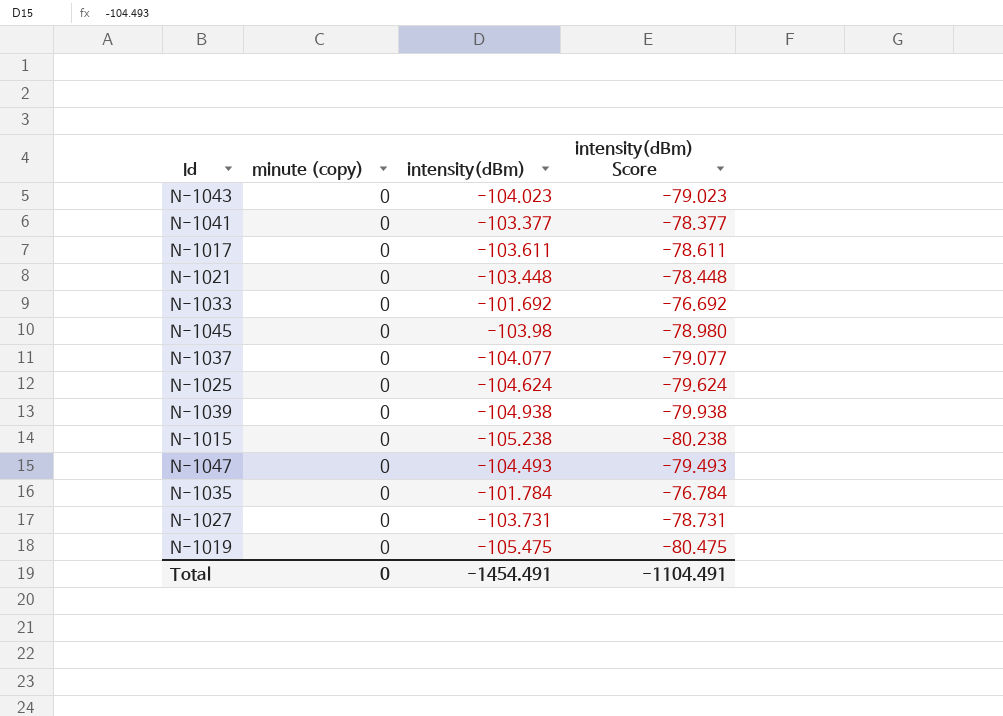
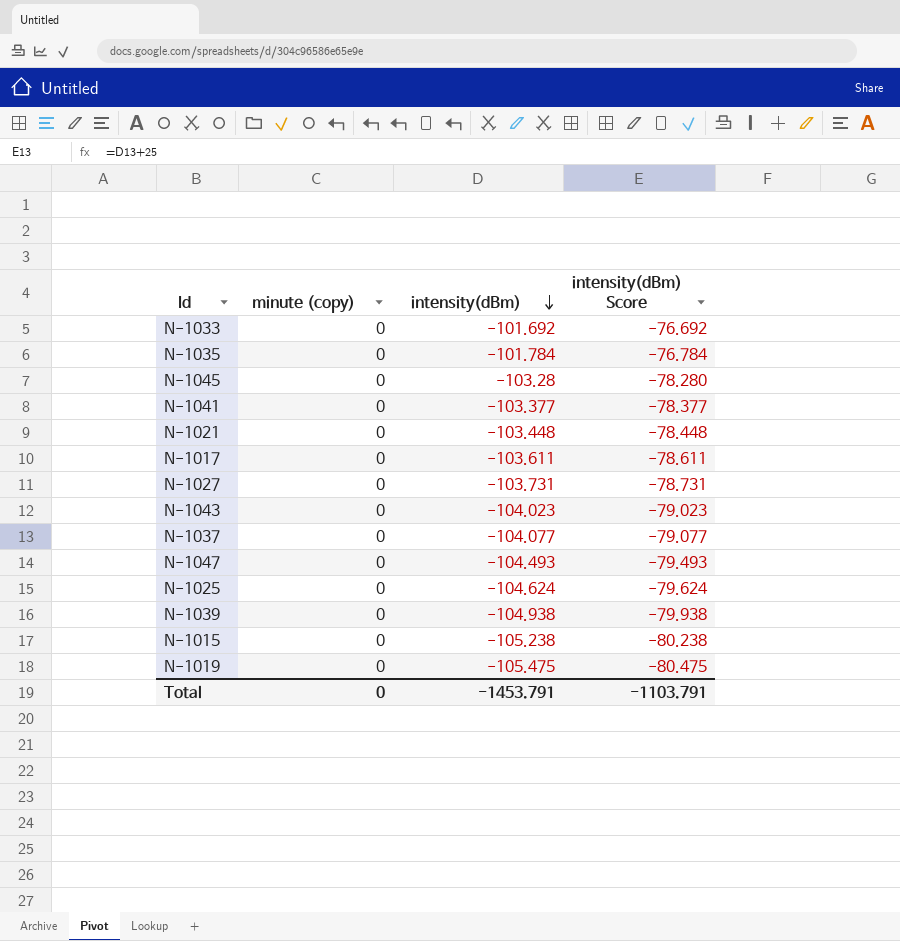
row order: none -> intensity(dBm) descending
N-1045 | intensity(dBm): -103.98 -> -103.28
N-1045 | intensity(dBm) Score: -78.980 -> -78.280
Total | intensity(dBm): -1454.491 -> -1453.791
Total | intensity(dBm) Score: -1104.491 -> -1103.791

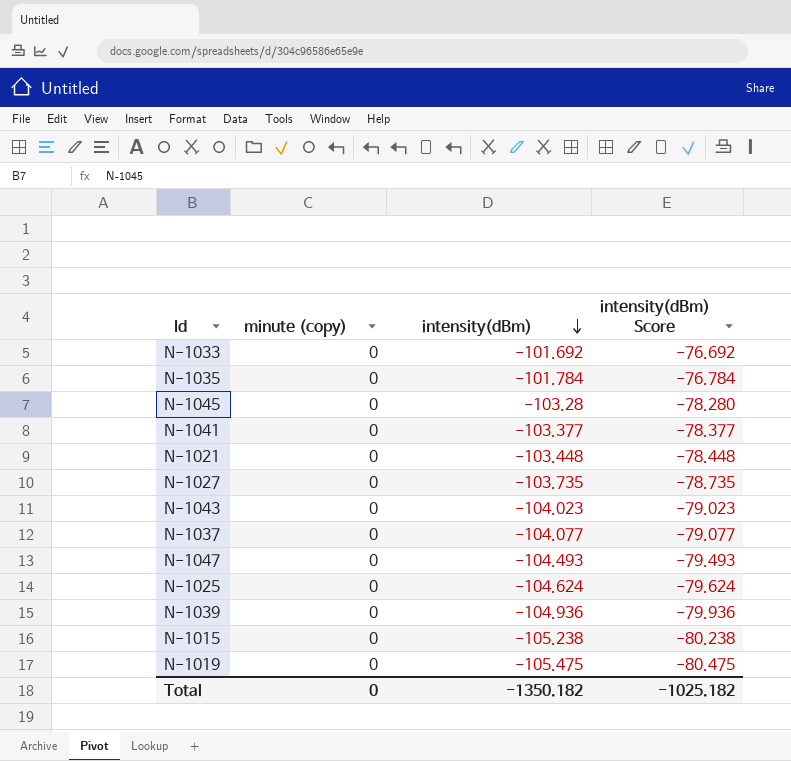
row N-1017: 0 | -103.611 | -78.611 -> none
N-1027 | intensity(dBm): -103.731 -> -103.735
N-1027 | intensity(dBm) Score: -78.731 -> -78.735
N-1039 | intensity(dBm): -104.938 -> -104.936
N-1039 | intensity(dBm) Score: -79.938 -> -79.936
Total | intensity(dBm): -1453.791 -> -1350.182
Total | intensity(dBm) Score: -1103.791 -> -1025.182

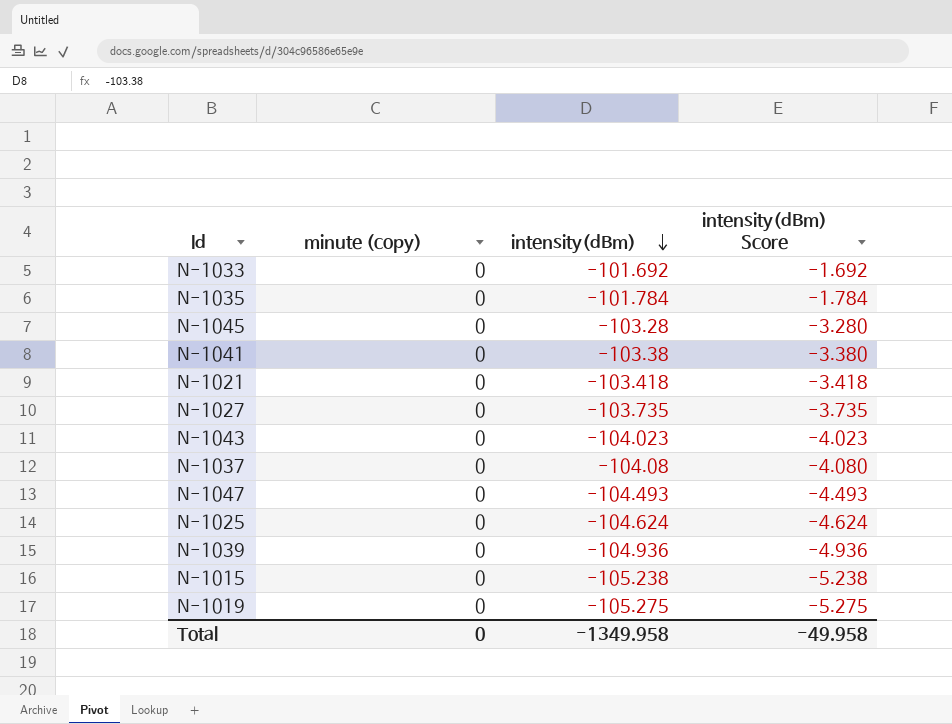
column intensity(dBm) Score | formula: [intensity(dBm)] + 25 -> [intensity(dBm)] + 100
N-1041 | intensity(dBm): -103.377 -> -103.38
N-1021 | intensity(dBm): -103.448 -> -103.418
N-1037 | intensity(dBm): -104.077 -> -104.08
N-1019 | intensity(dBm): -105.475 -> -105.275
Total | intensity(dBm): -1350.182 -> -1349.958
Total | intensity(dBm) Score: -1025.182 -> -49.958

